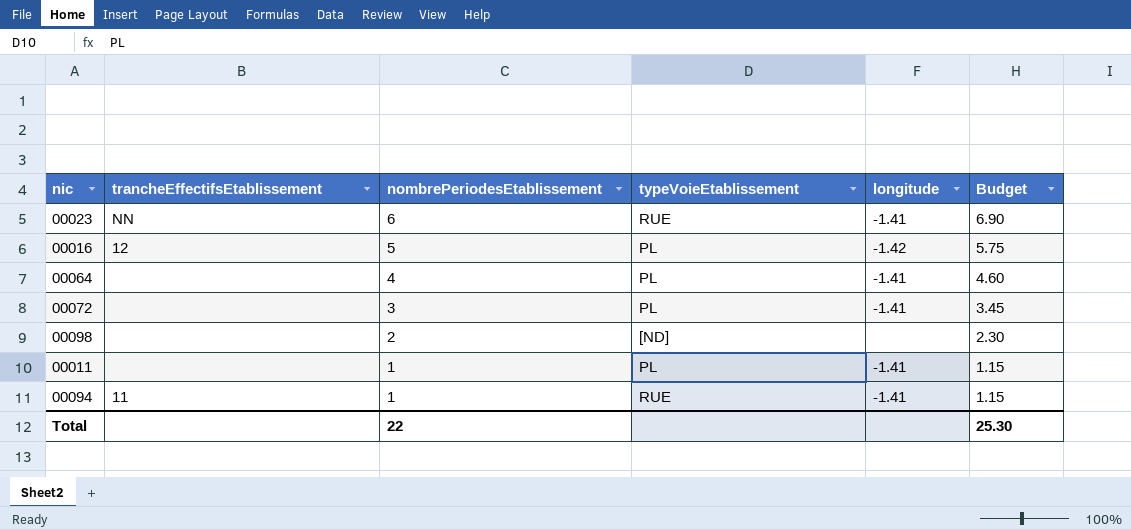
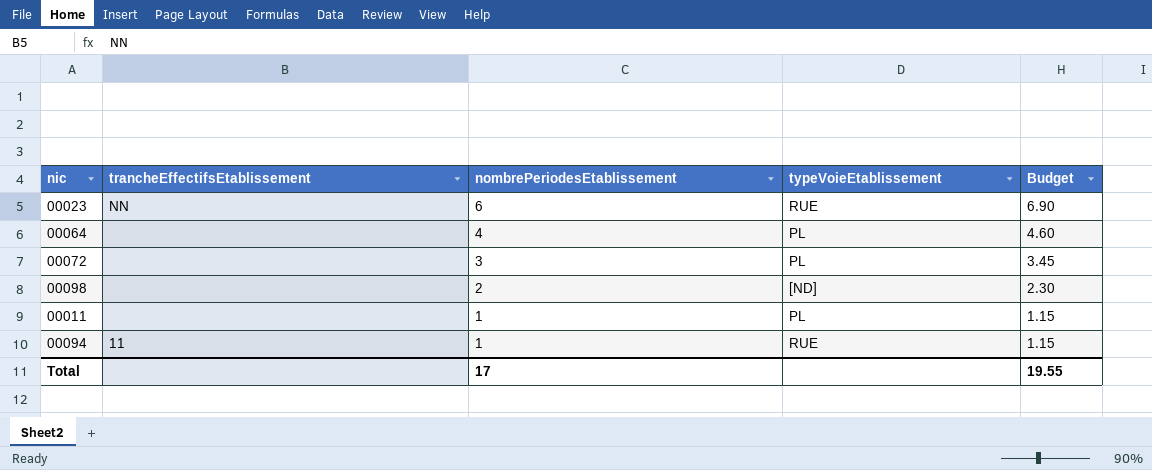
column longitude | position: 5 -> none
row 00016: 12 | 5 | PL | -1.42 | 5.75 -> none
Total | nombrePeriodesEtablissement: 22 -> 17
Total | Budget: 25.30 -> 19.55

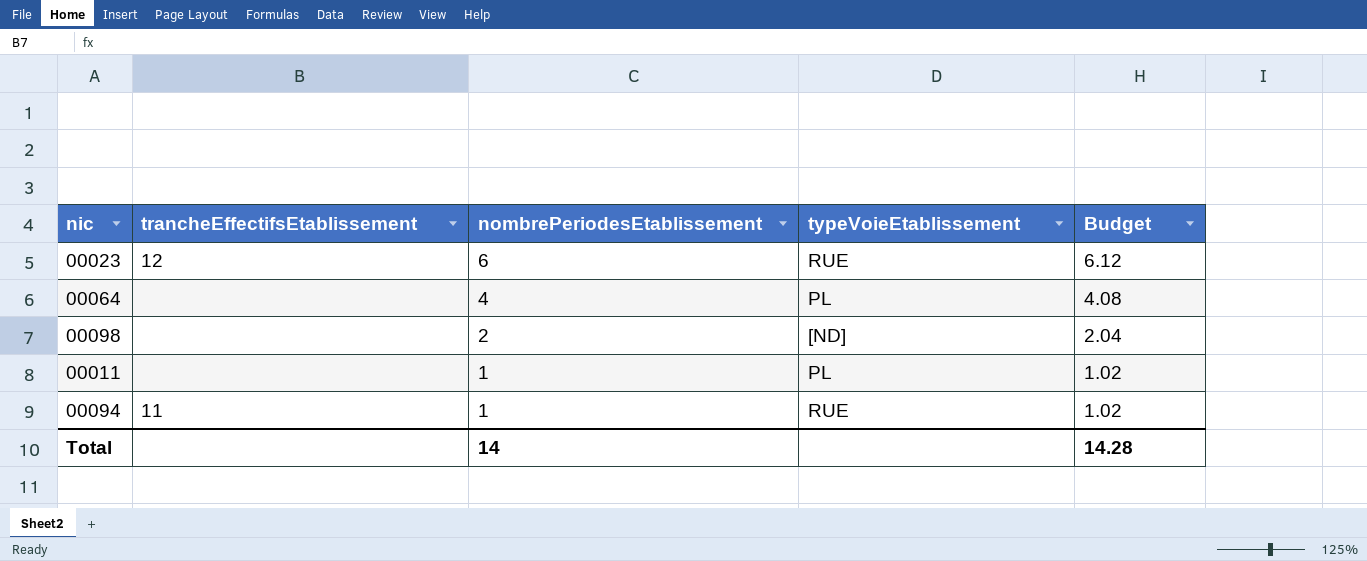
column Budget | formula: [nombrePeriodesEtablissement] * 1.15 -> [nombrePeriodesEtablissement] * 1.02
row 00072: none | 3 | PL | 3.45 -> none
00023 | trancheEffectifsEtablissement: NN -> 12
Total | nombrePeriodesEtablissement: 17 -> 14
Total | Budget: 19.55 -> 14.28

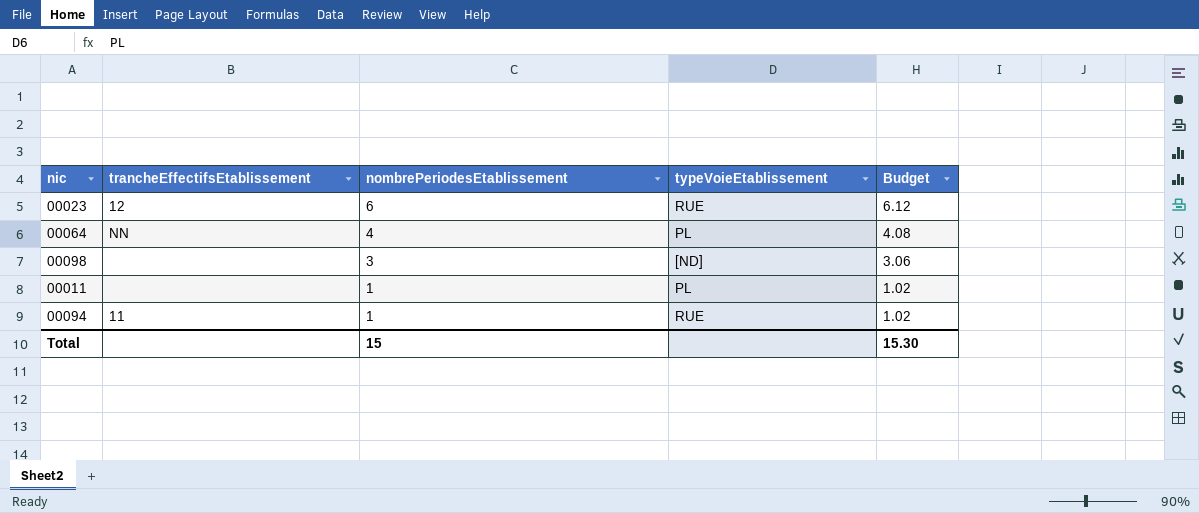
00064 | trancheEffectifsEtablissement: none -> NN
00098 | nombrePeriodesEtablissement: 2 -> 3
00098 | Budget: 2.04 -> 3.06
Total | nombrePeriodesEtablissement: 14 -> 15
Total | Budget: 14.28 -> 15.30

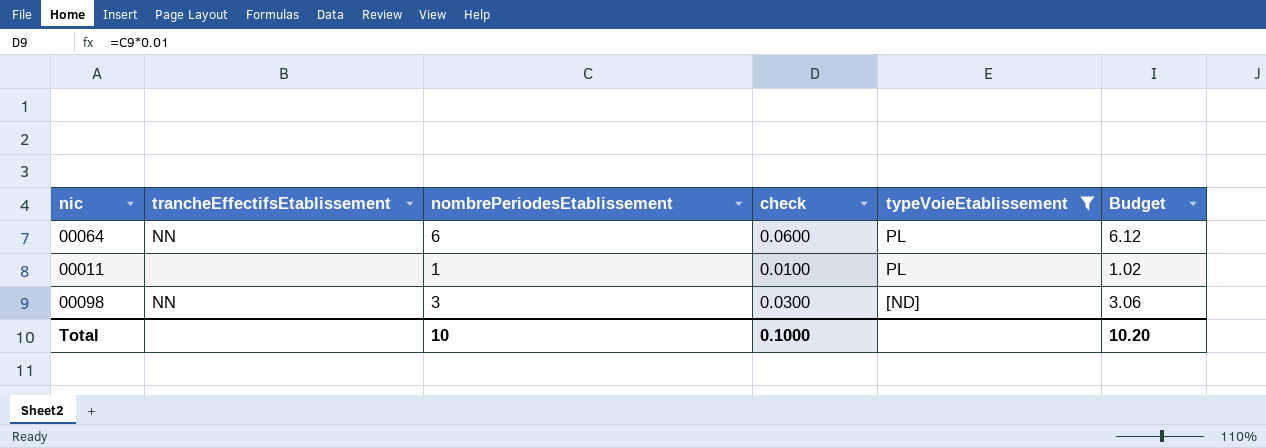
filter: none -> typeVoieEtablissement != RUE
row order: nombrePeriodesEtablissement descending -> typeVoieEtablissement descending
column check | formula: none -> [nombrePeriodesEtablissement] * 0.01
00064 | nombrePeriodesEtablissement: 4 -> 6
00064 | Budget: 4.08 -> 6.12
00098 | trancheEffectifsEtablissement: none -> NN
Total | nombrePeriodesEtablissement: 15 -> 10
Total | Budget: 15.30 -> 10.20

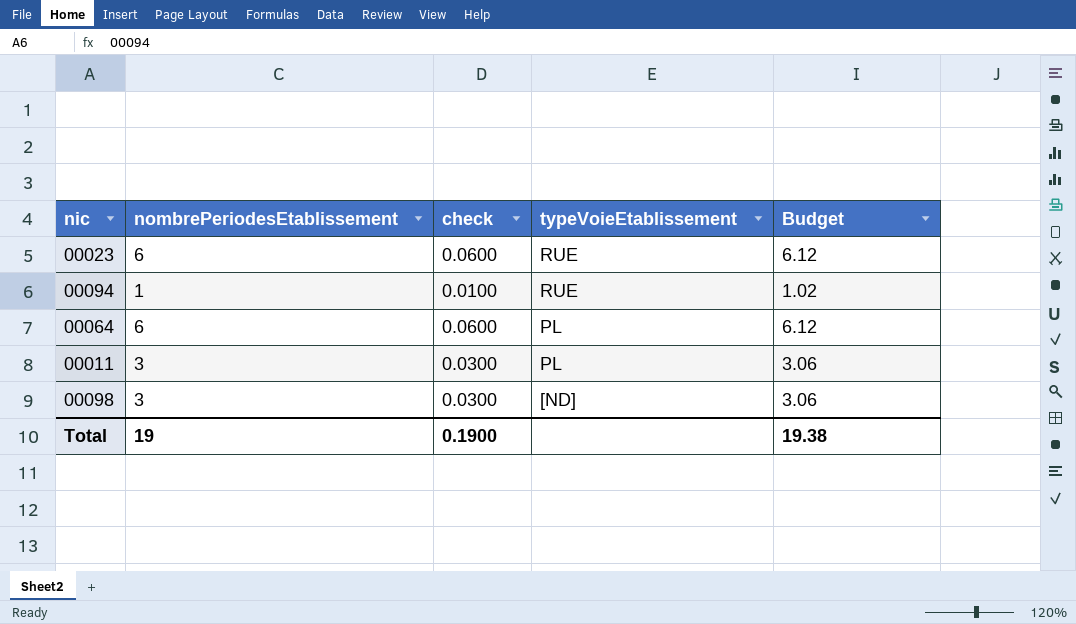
filter: typeVoieEtablissement != RUE -> none
column trancheEffectifsEtablissement | position: 2 -> none
00011 | nombrePeriodesEtablissement: 1 -> 3
00011 | check: 0.0100 -> 0.0300
00011 | Budget: 1.02 -> 3.06
Total | nombrePeriodesEtablissement: 10 -> 19
Total | check: 0.1000 -> 0.1900
Total | Budget: 10.20 -> 19.38

